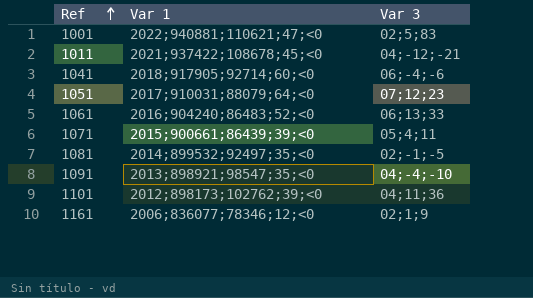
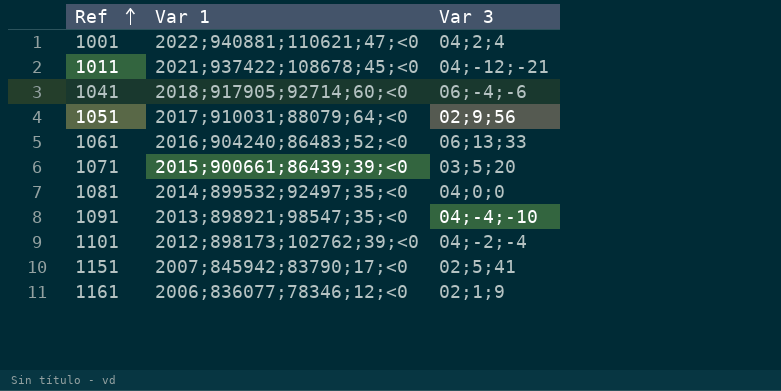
1001 | Var 3: 02;5;83 -> 04;2;4
1051 | Var 3: 07;12;23 -> 02;9;56
1071 | Var 3: 05;4;11 -> 03;5;20
1081 | Var 3: 02;-1;-5 -> 04;0;0
1101 | Var 3: 04;11;36 -> 04;-2;-4
row 1151: none -> 2007;845942;83790;17;<0 | 02;5;41

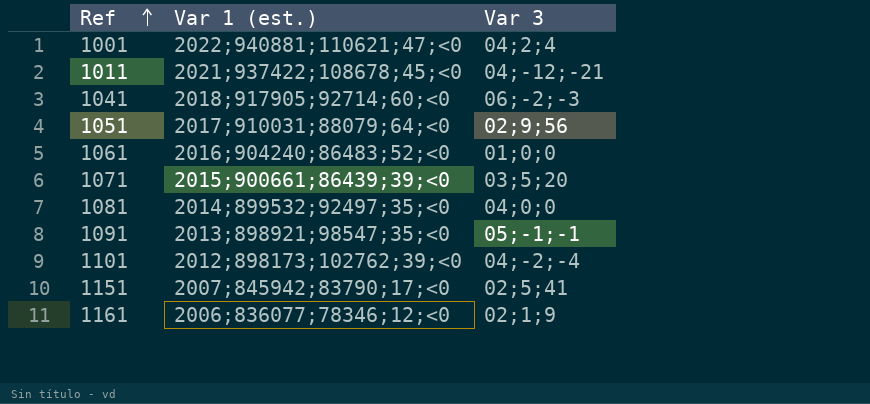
column name: Var 1 -> Var 1 (est.)
1041 | Var 3: 06;-4;-6 -> 06;-2;-3
1061 | Var 3: 06;13;33 -> 01;0;0
1091 | Var 3: 04;-4;-10 -> 05;-1;-1

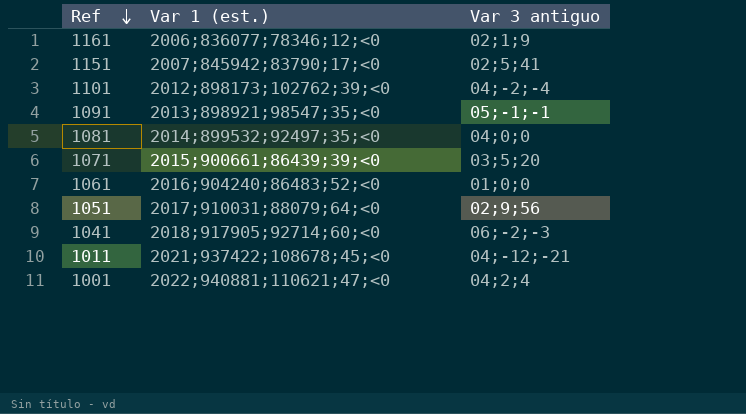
row order: Ref ascending -> Ref descending
column name: Var 3 -> Var 3 antiguo

